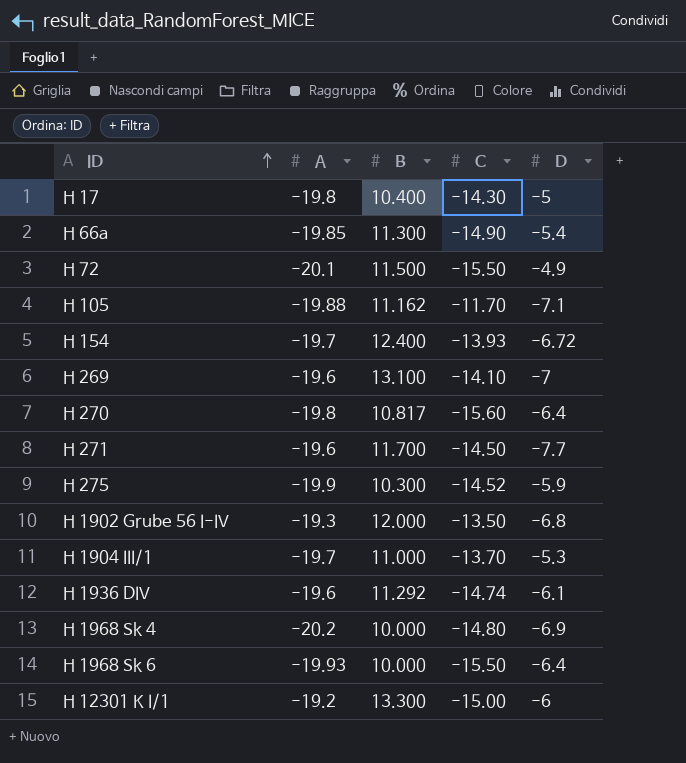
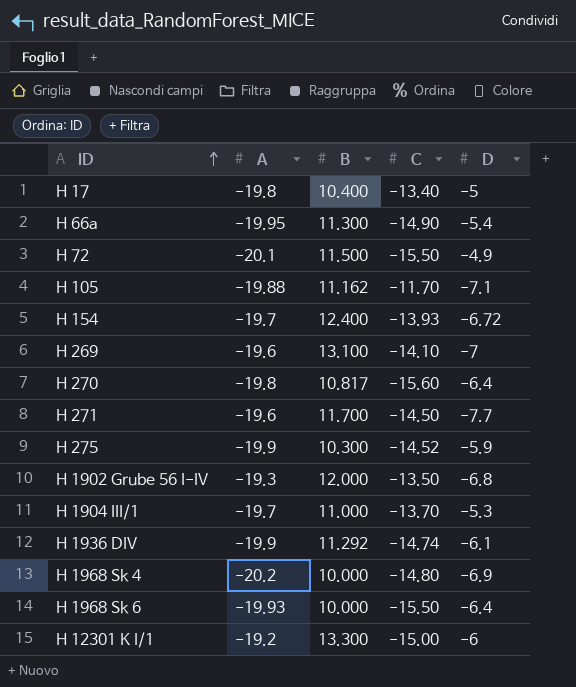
H 17 | C: -14.30 -> -13.40
H 66a | A: -19.85 -> -19.95
H 1936 DIV | A: -19.6 -> -19.9

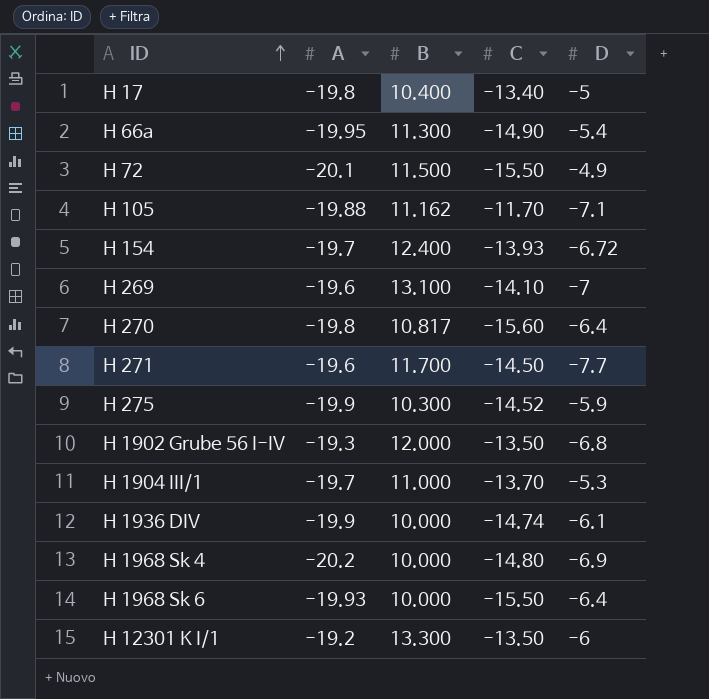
H 1936 DIV | B: 11.292 -> 10.000
H 12301 K I/1 | C: -15.00 -> -13.50

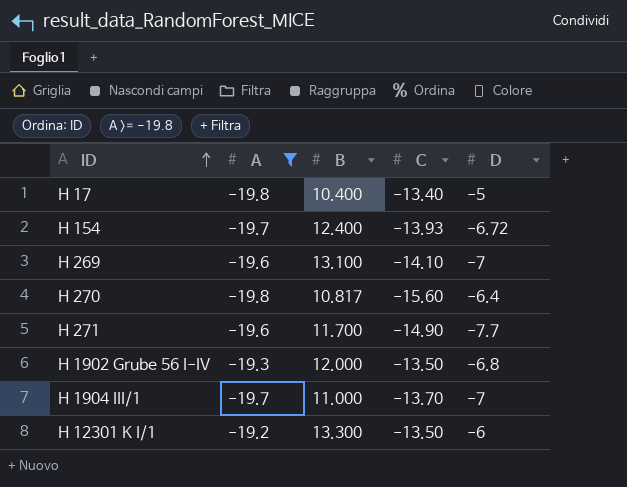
filter: none -> A >= -19.8
H 271 | C: -14.50 -> -14.90
H 1904 III/1 | D: -5.3 -> -7

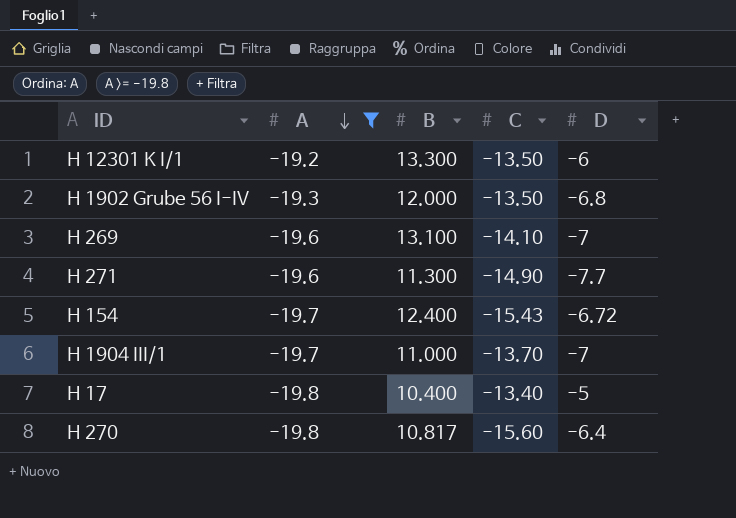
row order: ID ascending -> A descending
H 271 | B: 11.700 -> 11.300
H 154 | C: -13.93 -> -15.43

